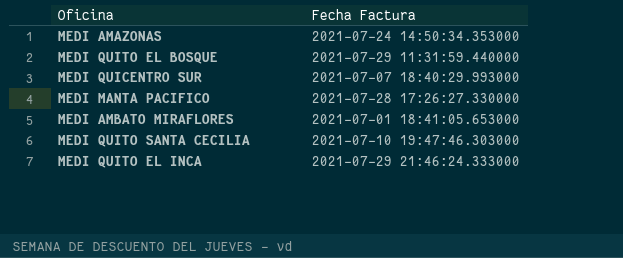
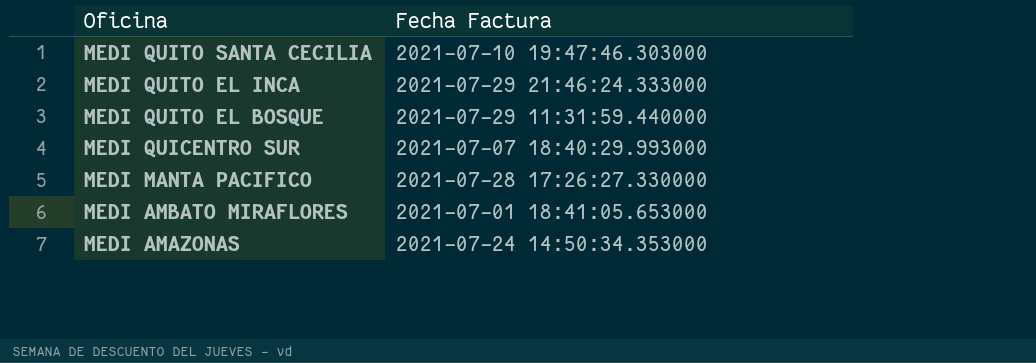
row order: none -> Oficina descending

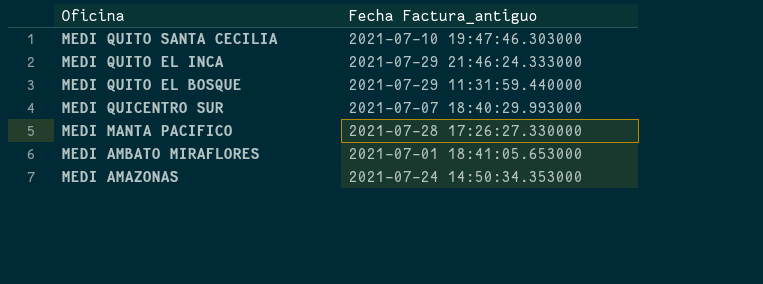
column name: Fecha Factura -> Fecha Factura_antiguo

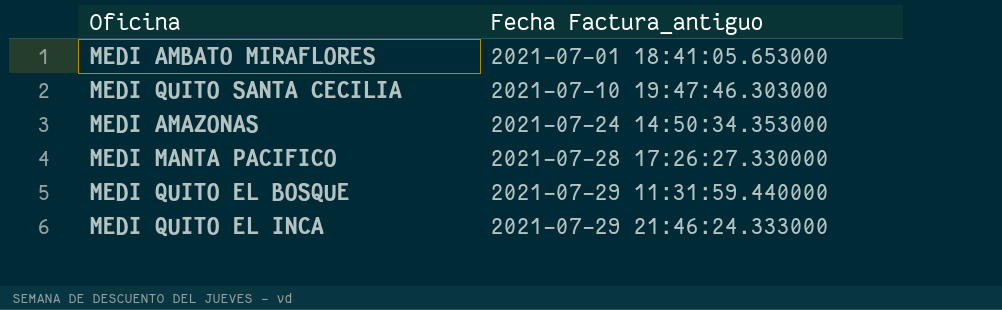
row order: Oficina descending -> Fecha Factura_antiguo ascending
row MEDI QUICENTRO SUR: 2021-07-07 18:40:29.993000 -> none

